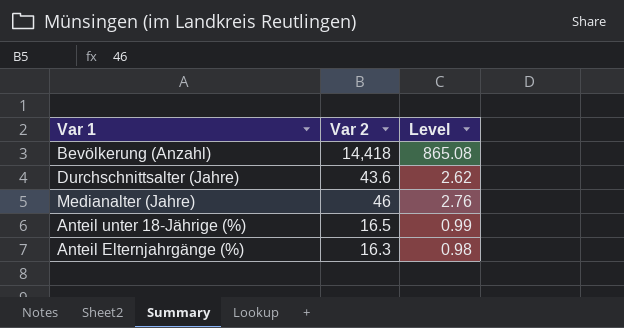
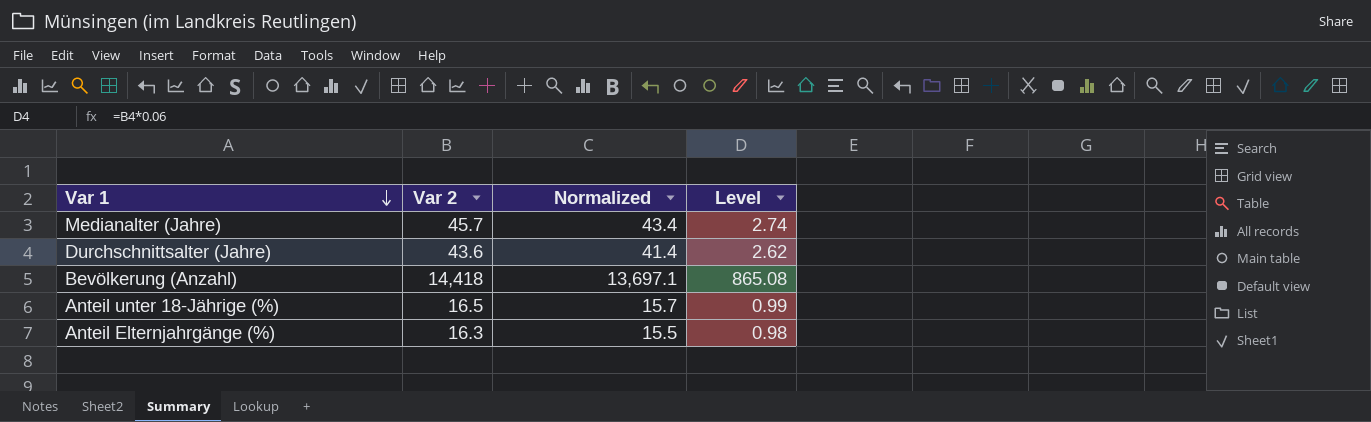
row order: none -> Var 1 descending
column Normalized | formula: none -> [Var 2] * 0.95
Medianalter (Jahre) | Var 2: 46 -> 45.7
Medianalter (Jahre) | Level: 2.76 -> 2.74

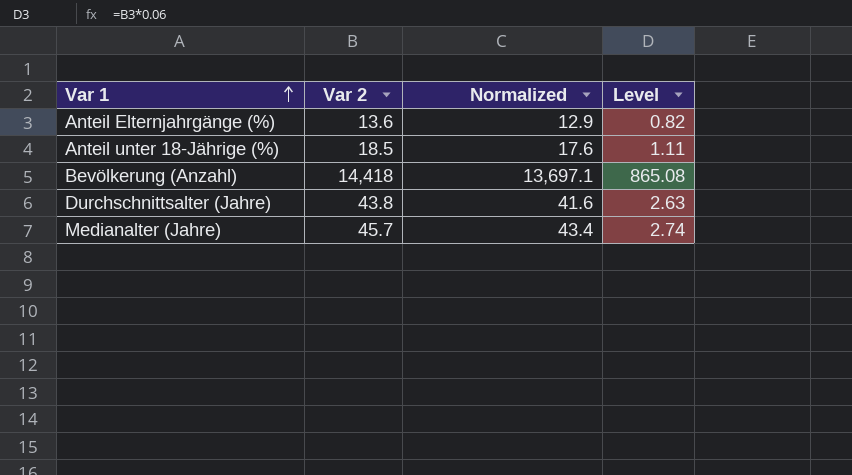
row order: Var 1 descending -> Var 1 ascending
Anteil Elternjahrgänge (%) | Var 2: 16.3 -> 13.6
Anteil Elternjahrgänge (%) | Normalized: 15.5 -> 12.9
Anteil Elternjahrgänge (%) | Level: 0.98 -> 0.82
Anteil unter 18-Jährige (%) | Var 2: 16.5 -> 18.5
Anteil unter 18-Jährige (%) | Normalized: 15.7 -> 17.6
Anteil unter 18-Jährige (%) | Level: 0.99 -> 1.11
Durchschnittsalter (Jahre) | Var 2: 43.6 -> 43.8
Durchschnittsalter (Jahre) | Normalized: 41.4 -> 41.6
Durchschnittsalter (Jahre) | Level: 2.62 -> 2.63

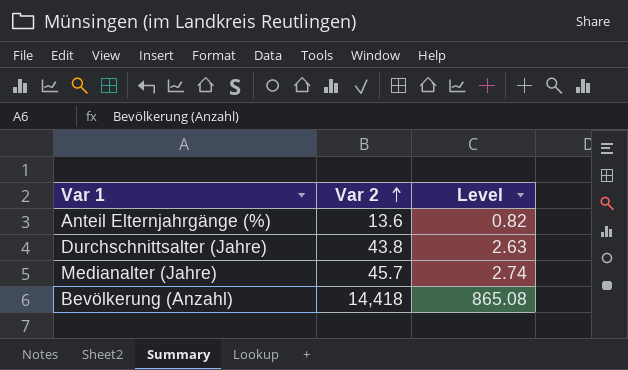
row order: Var 1 ascending -> Var 2 ascending
column Normalized | formula: [Var 2] * 0.95 -> none
row Anteil unter 18-Jährige (%): 18.5 | 17.6 | 1.11 -> none

